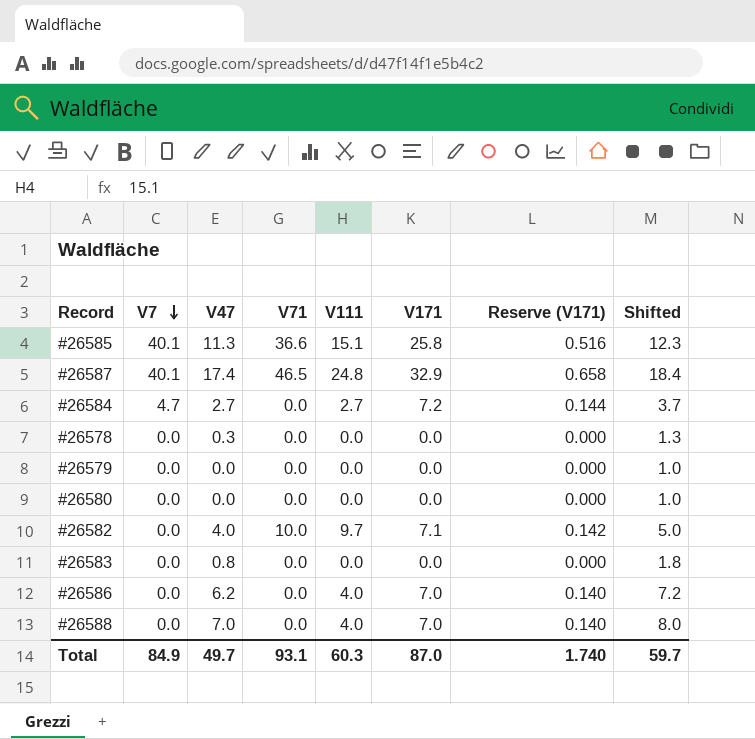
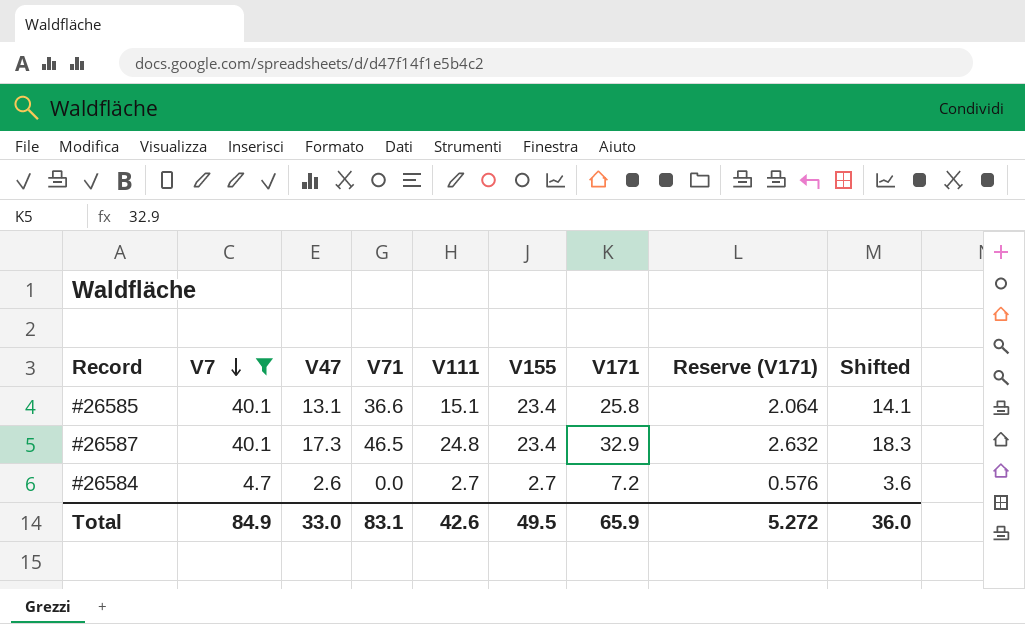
filter: none -> V7 != 0.0
column V155 | position: none -> 6
column Reserve (V171) | formula: [V171] * 0.02 -> [V171] * 0.08
#26585 | V47: 11.3 -> 13.1
#26585 | Shifted: 12.3 -> 14.1
#26587 | V47: 17.4 -> 17.3
#26587 | Shifted: 18.4 -> 18.3
#26584 | V47: 2.7 -> 2.6
#26584 | Shifted: 3.7 -> 3.6
Total | V47: 49.7 -> 33.0
Total | V71: 93.1 -> 83.1
Total | V111: 60.3 -> 42.6
Total | V171: 87.0 -> 65.9
Total | Reserve (V171): 1.740 -> 5.272
Total | Shifted: 59.7 -> 36.0

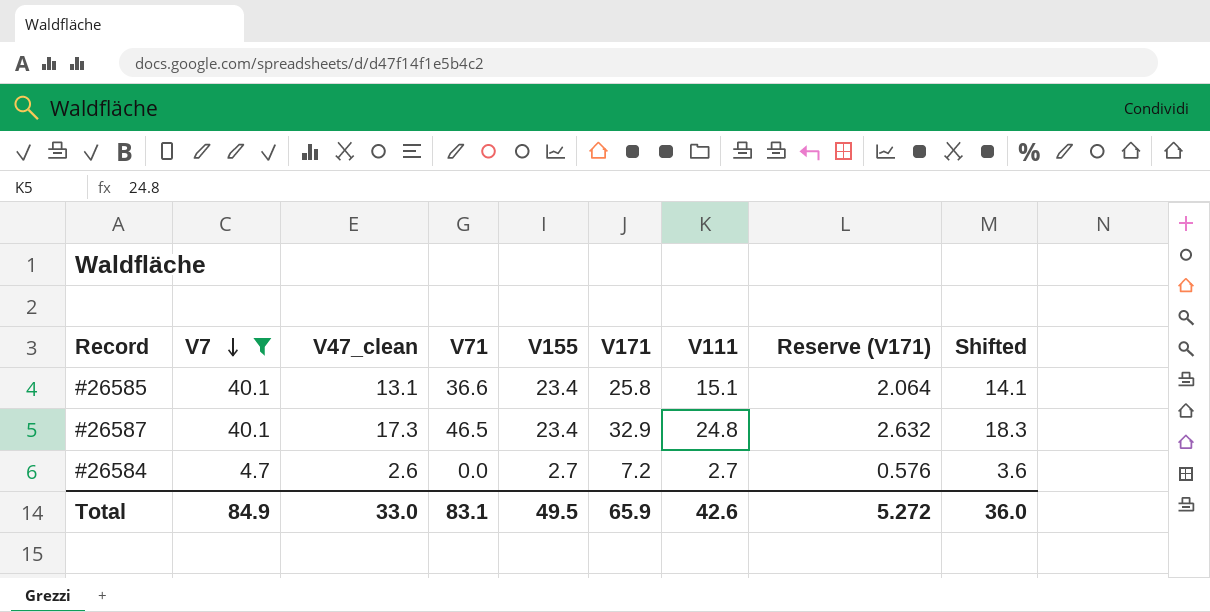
column name: V47 -> V47_clean
column V111 | position: 5 -> 7

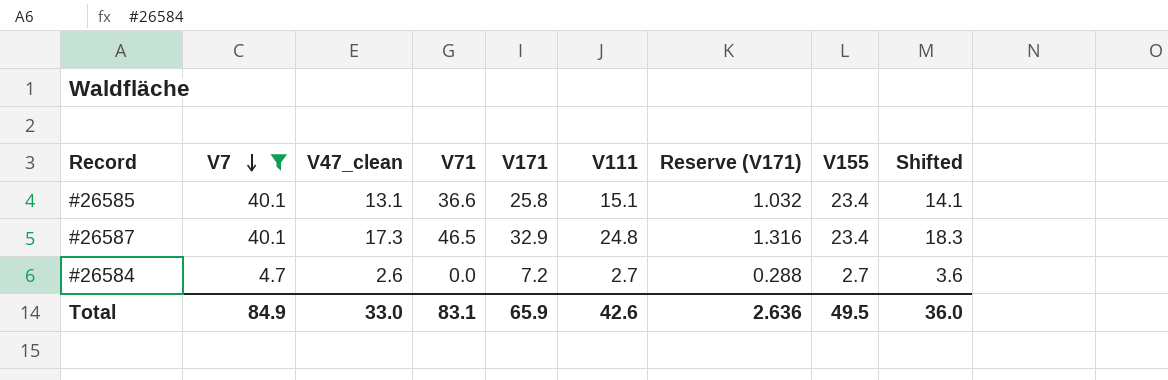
column Reserve (V171) | formula: [V171] * 0.08 -> [V171] * 0.04
column V155 | position: 5 -> 8
Total | Reserve (V171): 5.272 -> 2.636

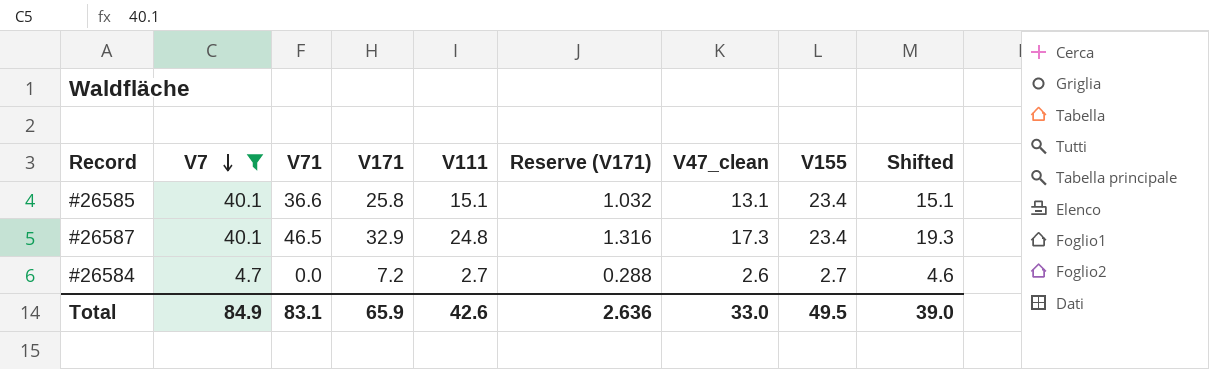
column V47_clean | position: 3 -> 7
column Shifted | formula: [V47_clean] + 1 -> [V47_clean] + 2
Total | Shifted: 36.0 -> 39.0

